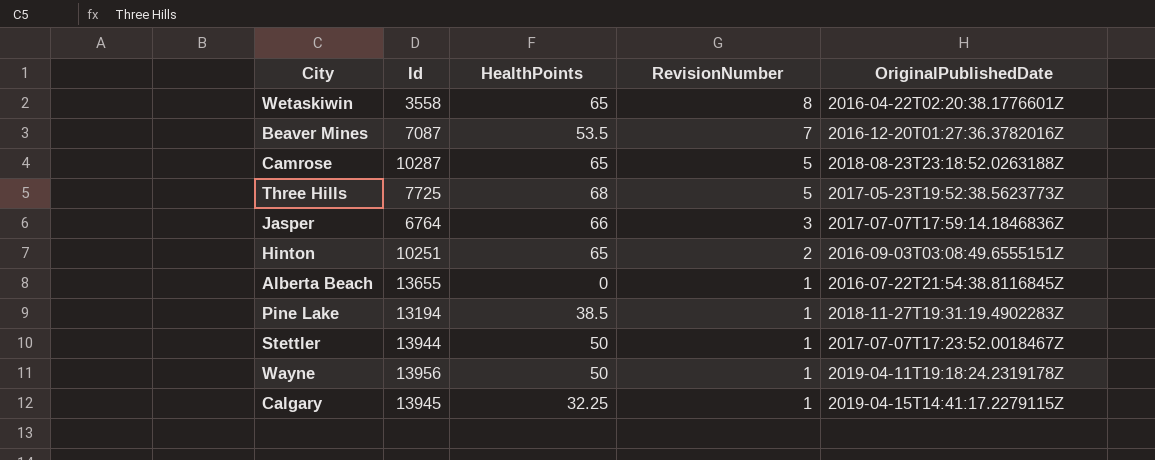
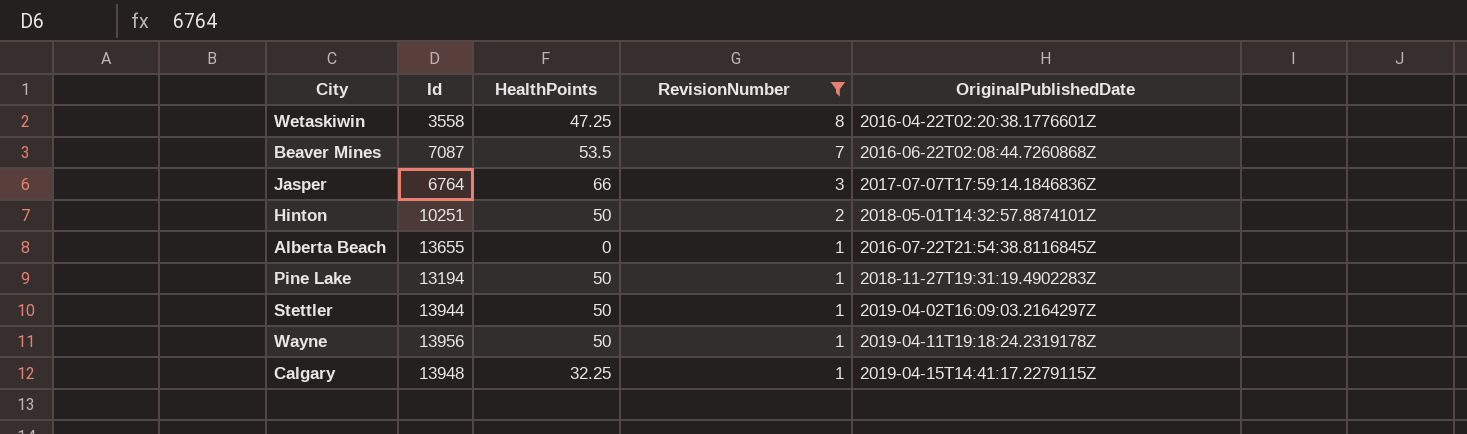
filter: none -> RevisionNumber != 5
Wetaskiwin | HealthPoints: 65 -> 47.25
Beaver Mines | OriginalPublishedDate: 2016-12-20T01:27:36.3782016Z -> 2016-06-22T02:08:44.7260868Z
Hinton | HealthPoints: 65 -> 50
Hinton | OriginalPublishedDate: 2016-09-03T03:08:49.6555151Z -> 2018-05-01T14:32:57.8874101Z
Pine Lake | HealthPoints: 38.5 -> 50
Stettler | OriginalPublishedDate: 2017-07-07T17:23:52.0018467Z -> 2019-04-02T16:09:03.2164297Z
Calgary | Id: 13945 -> 13948

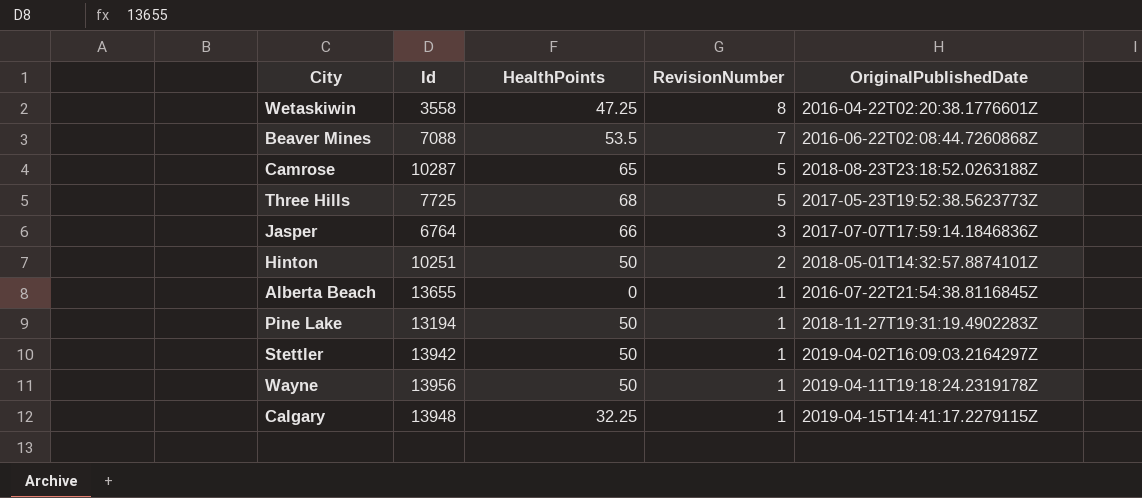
filter: RevisionNumber != 5 -> none
Beaver Mines | Id: 7087 -> 7088
Stettler | Id: 13944 -> 13942

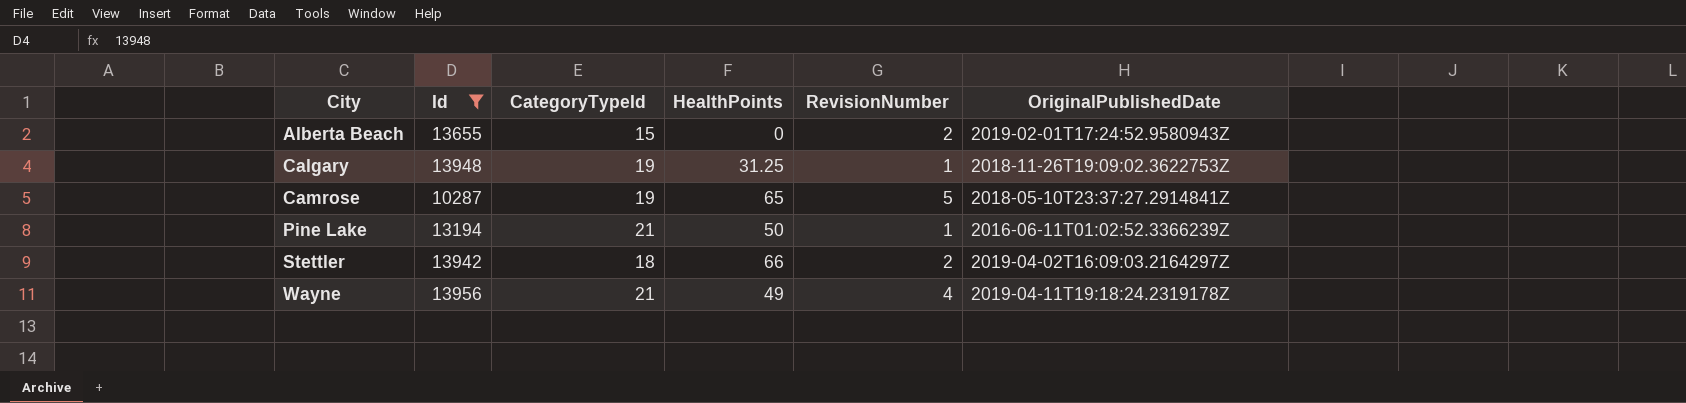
filter: none -> Id >= 10287
row order: RevisionNumber descending -> City ascending
column CategoryTypeId | position: none -> 3
Alberta Beach | RevisionNumber: 1 -> 2
Alberta Beach | OriginalPublishedDate: 2016-07-22T21:54:38.8116845Z -> 2019-02-01T17:24:52.9580943Z
Calgary | HealthPoints: 32.25 -> 31.25
Calgary | OriginalPublishedDate: 2019-04-15T14:41:17.2279115Z -> 2018-11-26T19:09:02.3622753Z
Camrose | OriginalPublishedDate: 2018-08-23T23:18:52.0263188Z -> 2018-05-10T23:37:27.2914841Z
Pine Lake | OriginalPublishedDate: 2018-11-27T19:31:19.4902283Z -> 2016-06-11T01:02:52.3366239Z
Stettler | HealthPoints: 50 -> 66
Stettler | RevisionNumber: 1 -> 2
Wayne | HealthPoints: 50 -> 49
Wayne | RevisionNumber: 1 -> 4

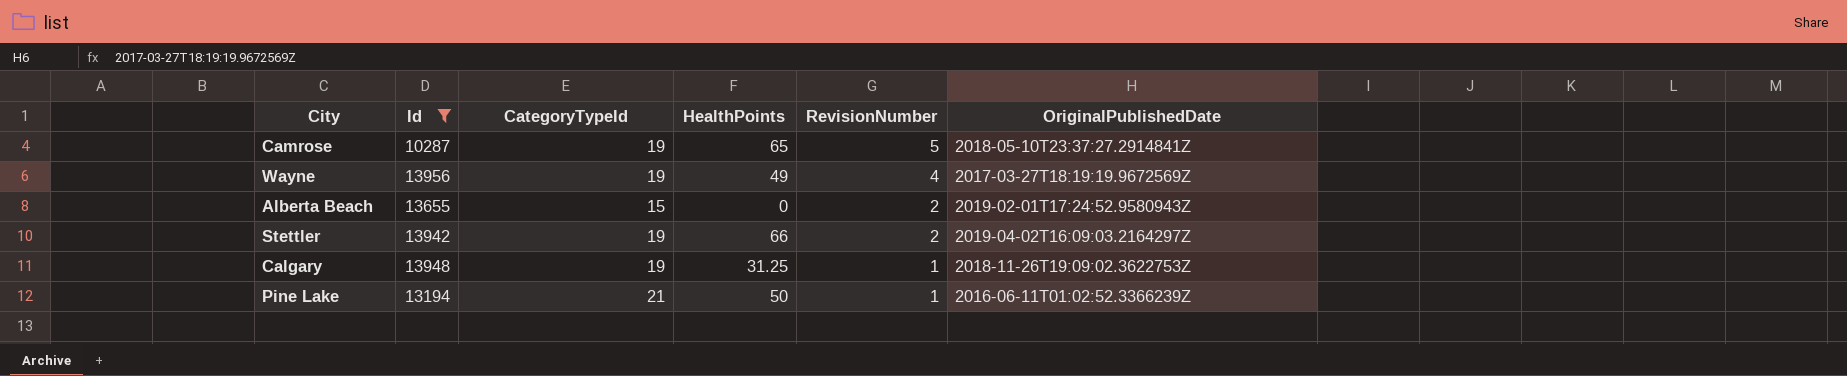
row order: City ascending -> RevisionNumber descending
Wayne | CategoryTypeId: 21 -> 19
Wayne | OriginalPublishedDate: 2019-04-11T19:18:24.2319178Z -> 2017-03-27T18:19:19.9672569Z
Stettler | CategoryTypeId: 18 -> 19

